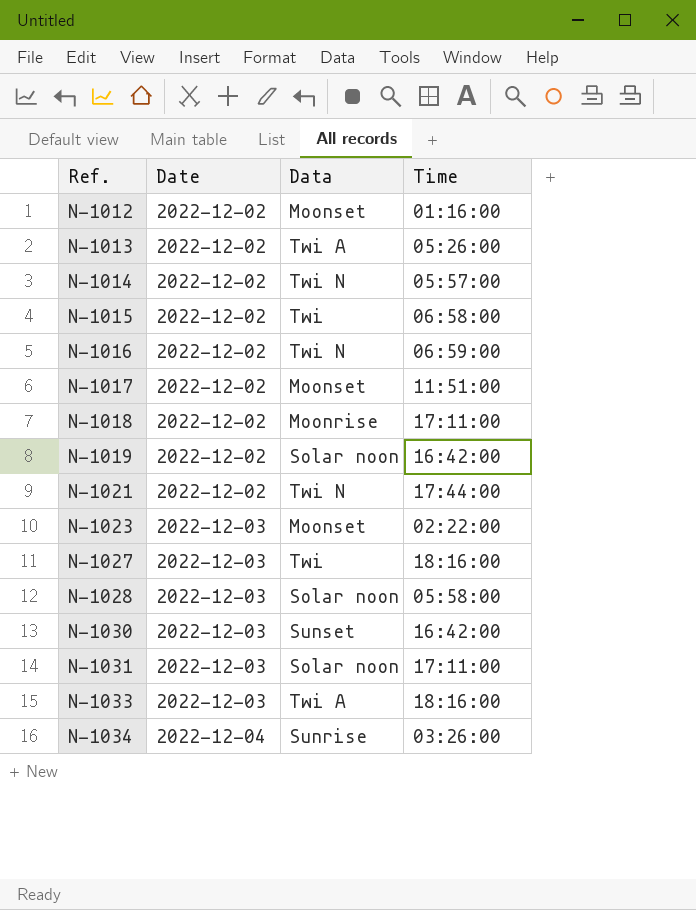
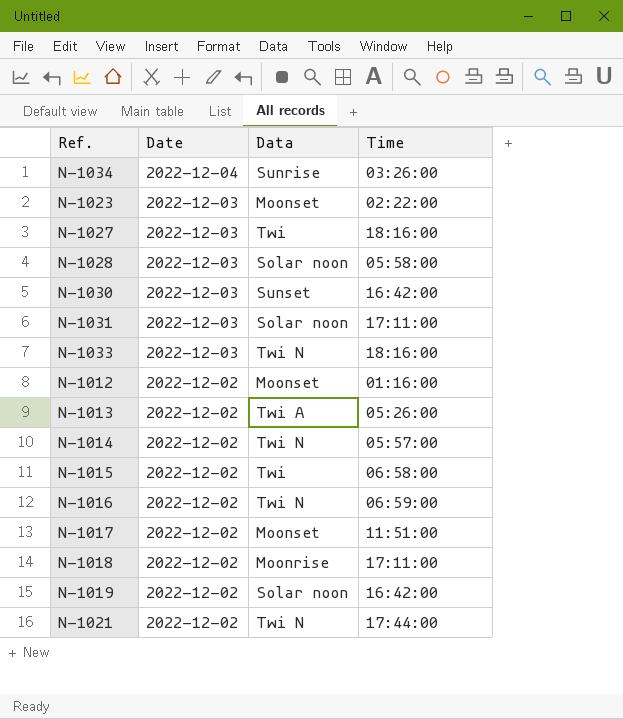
row order: Ref. ascending -> Date descending
N-1033 | Data: Twi A -> Twi N

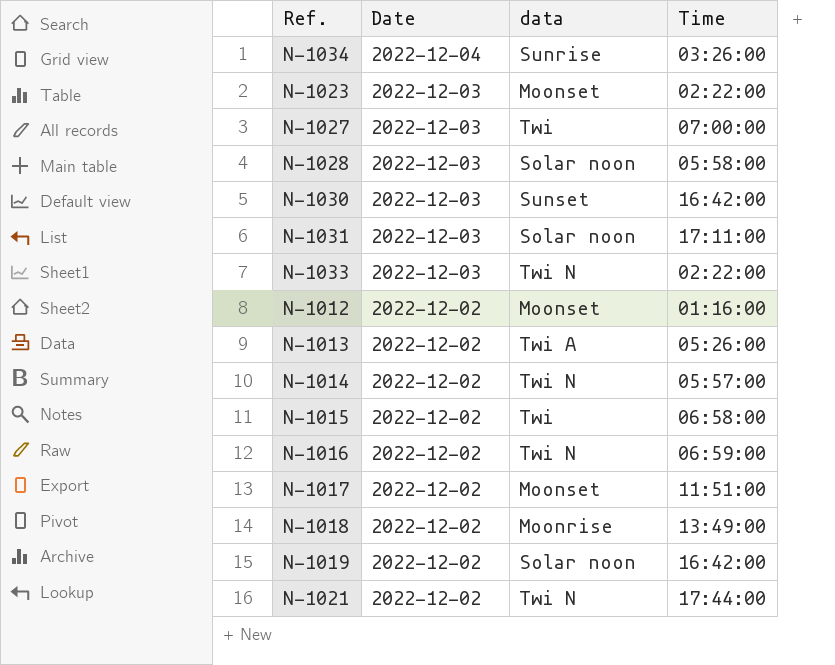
column name: Data -> data
N-1027 | Time: 18:16:00 -> 07:00:00
N-1033 | Time: 18:16:00 -> 02:22:00
N-1018 | Time: 17:11:00 -> 13:49:00

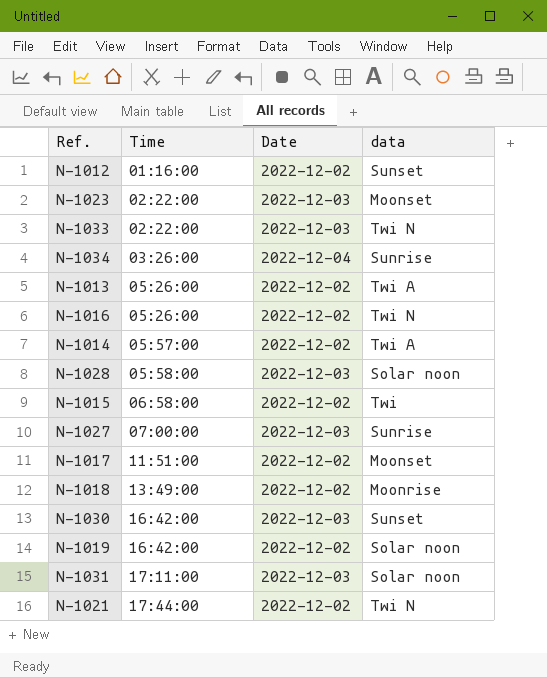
row order: Date descending -> Time ascending
column Time | position: 4 -> 2
N-1012 | data: Moonset -> Sunset
N-1016 | Time: 06:59:00 -> 05:26:00
N-1014 | data: Twi N -> Twi A
N-1027 | data: Twi -> Sunrise

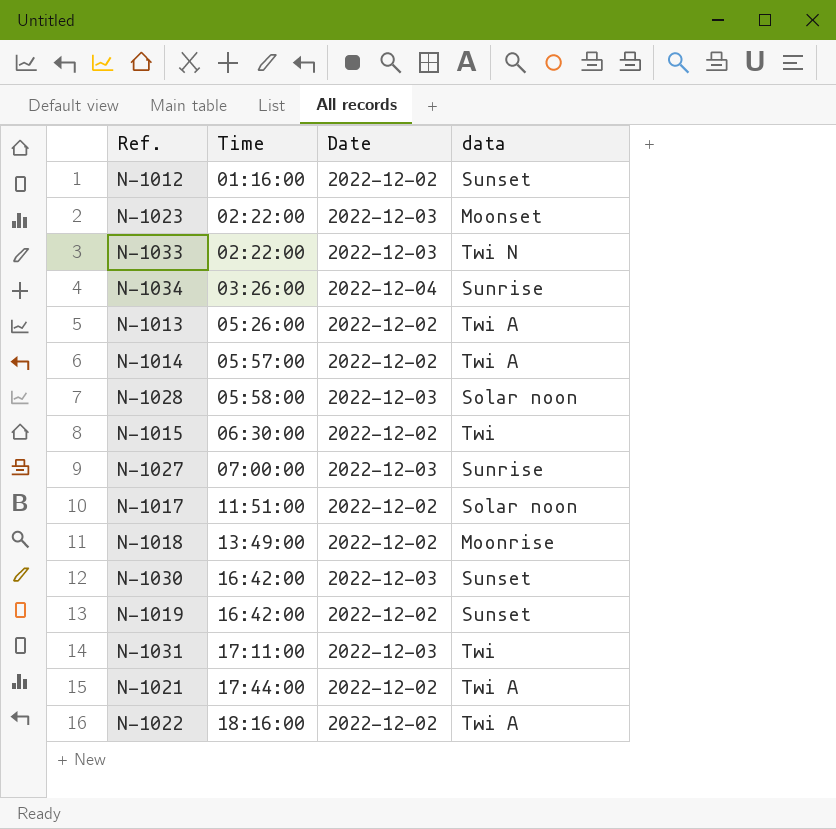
row N-1016: 05:26:00 | 2022-12-02 | Twi N -> none
N-1015 | Time: 06:58:00 -> 06:30:00
N-1017 | data: Moonset -> Solar noon
N-1019 | data: Solar noon -> Sunset
N-1031 | data: Solar noon -> Twi
N-1021 | data: Twi N -> Twi A
row N-1022: none -> 18:16:00 | 2022-12-02 | Twi A

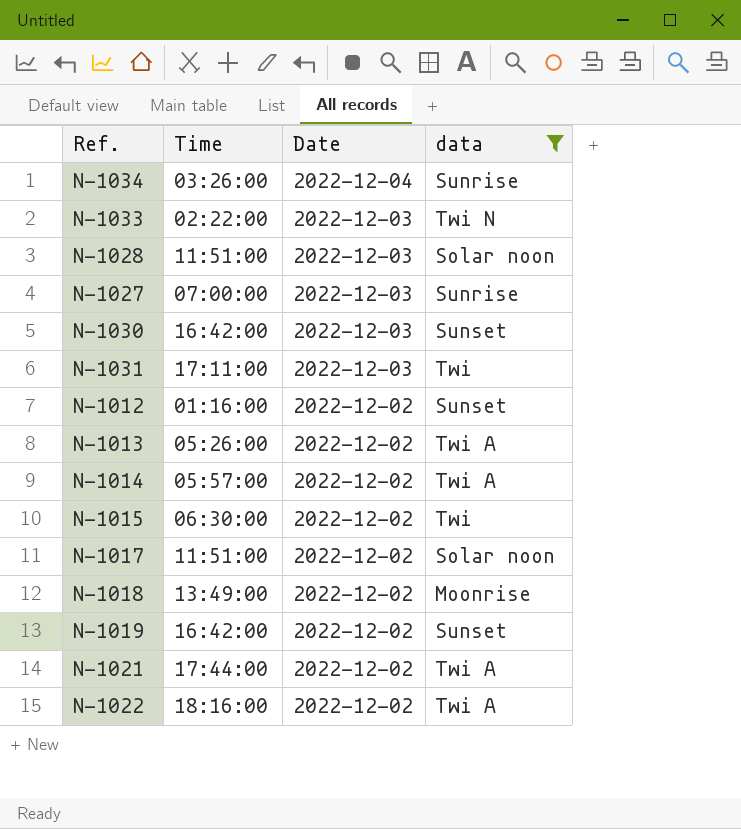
filter: none -> data != Moonset
row order: Time ascending -> Date descending
N-1028 | Time: 05:58:00 -> 11:51:00

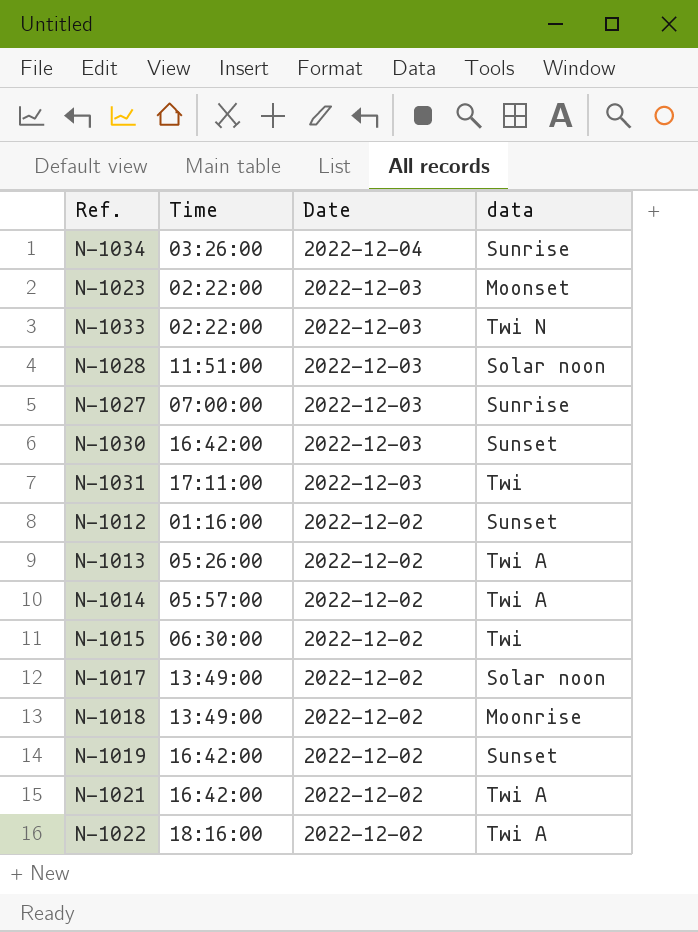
filter: data != Moonset -> none
N-1017 | Time: 11:51:00 -> 13:49:00
N-1021 | Time: 17:44:00 -> 16:42:00

